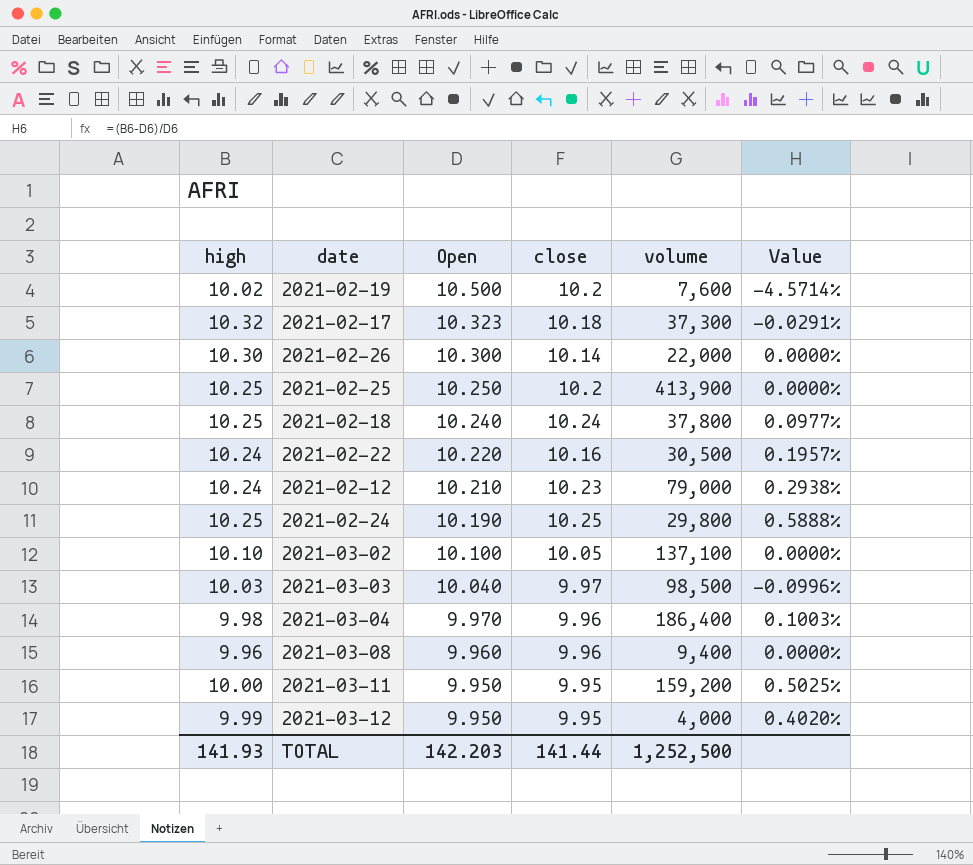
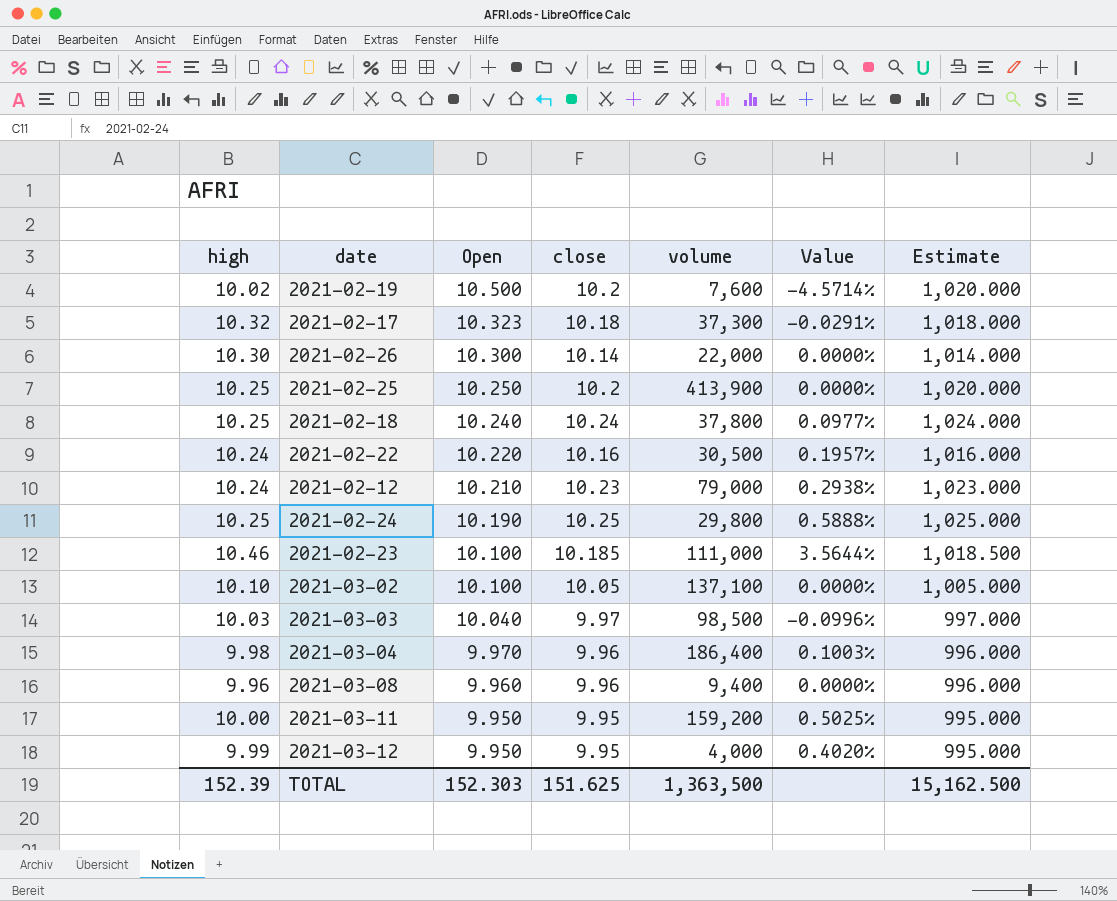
column Estimate | formula: none -> [close] * 100
row 2021-02-23: none -> 10.46 | 10.100 | 10.185 | 111,000 | 3.5644% | 1,018.500
TOTAL | high: 141.93 -> 152.39
TOTAL | Open: 142.203 -> 152.303
TOTAL | close: 141.44 -> 151.625
TOTAL | volume: 1,252,500 -> 1,363,500

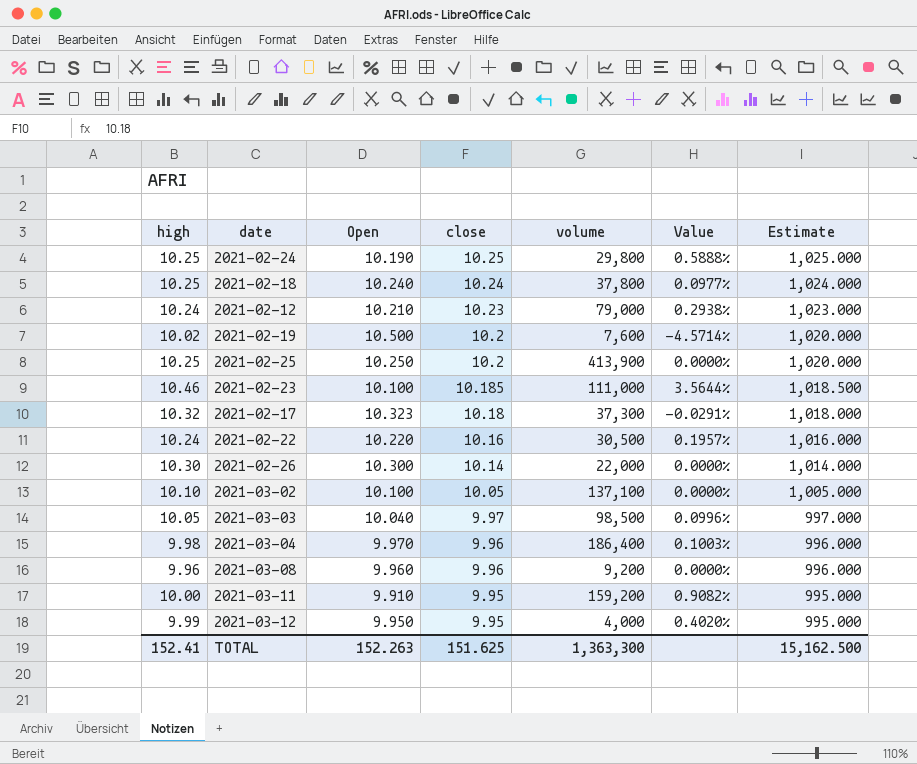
row order: Open descending -> close descending
2021-03-03 | high: 10.03 -> 10.05
2021-03-03 | Value: -0.0996% -> 0.0996%
2021-03-08 | volume: 9,400 -> 9,200
2021-03-11 | Open: 9.950 -> 9.910
2021-03-11 | Value: 0.5025% -> 0.9082%
TOTAL | high: 152.39 -> 152.41
TOTAL | Open: 152.303 -> 152.263
TOTAL | volume: 1,363,500 -> 1,363,300

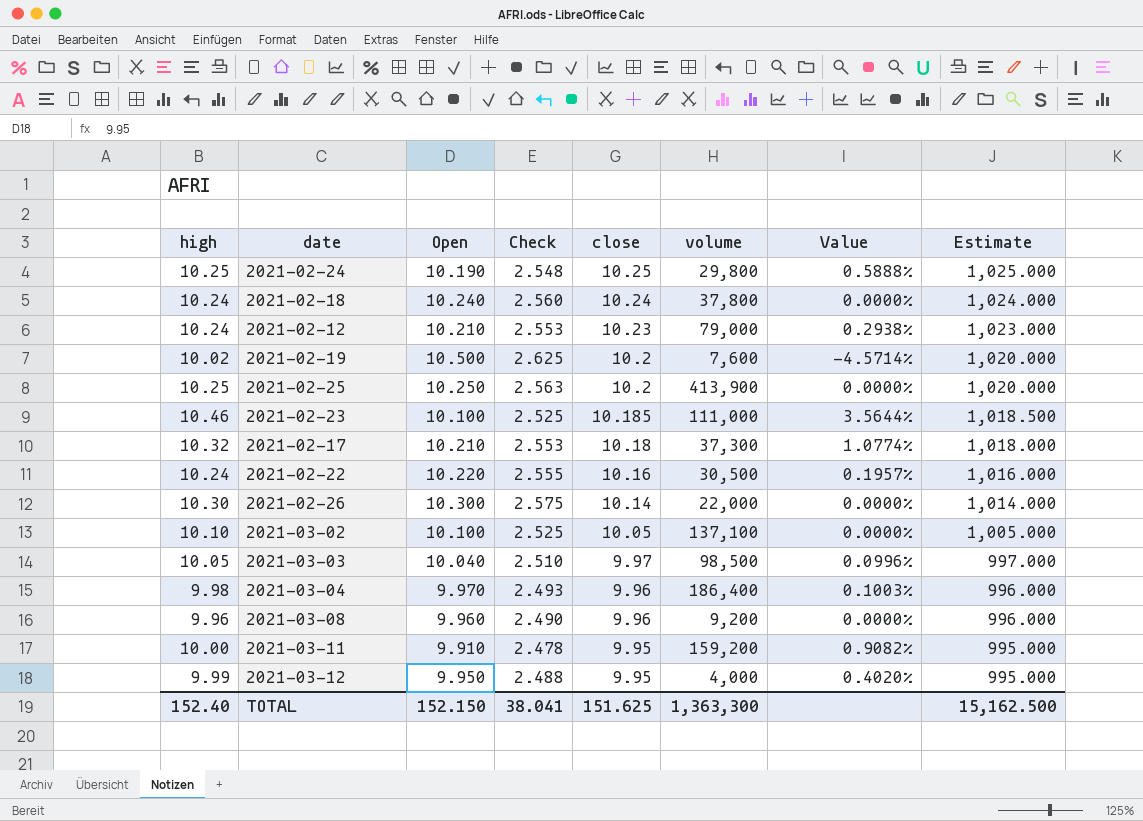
column Check | formula: none -> [Open] * 0.25
2021-02-18 | high: 10.25 -> 10.24
2021-02-18 | Value: 0.0977% -> 0.0000%
2021-02-17 | Open: 10.323 -> 10.210
2021-02-17 | Value: -0.0291% -> 1.0774%
TOTAL | high: 152.41 -> 152.40
TOTAL | Open: 152.263 -> 152.150

